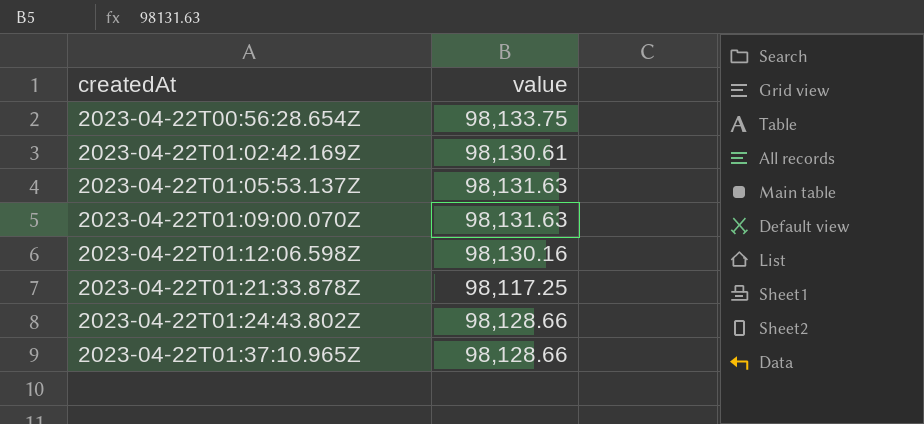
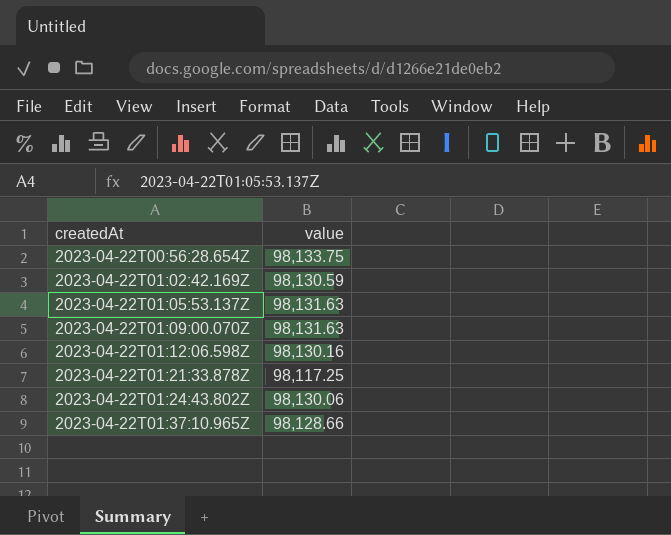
2023-04-22T01:02:42.169Z | value: 98,130.61 -> 98,130.59
2023-04-22T01:24:43.802Z | value: 98,128.66 -> 98,130.06

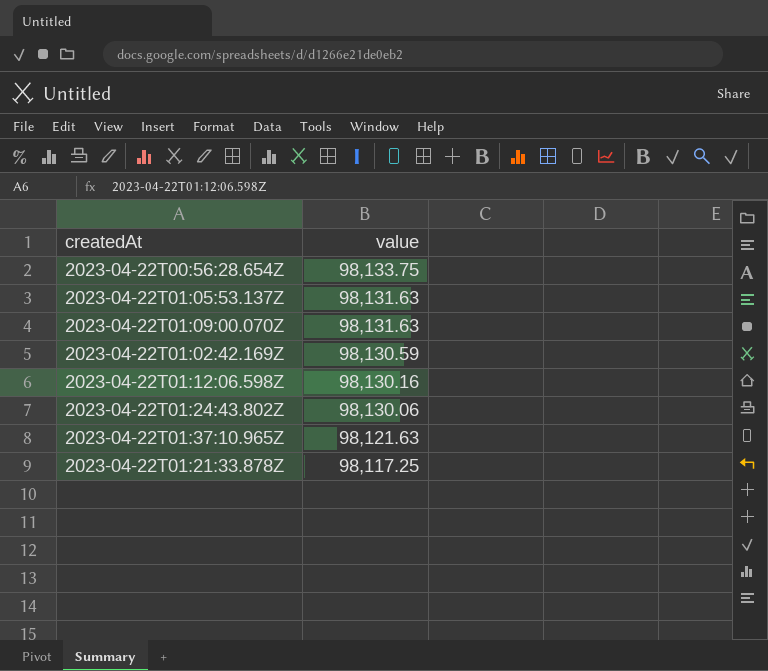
row order: createdAt ascending -> value descending
2023-04-22T01:37:10.965Z | value: 98,128.66 -> 98,121.63

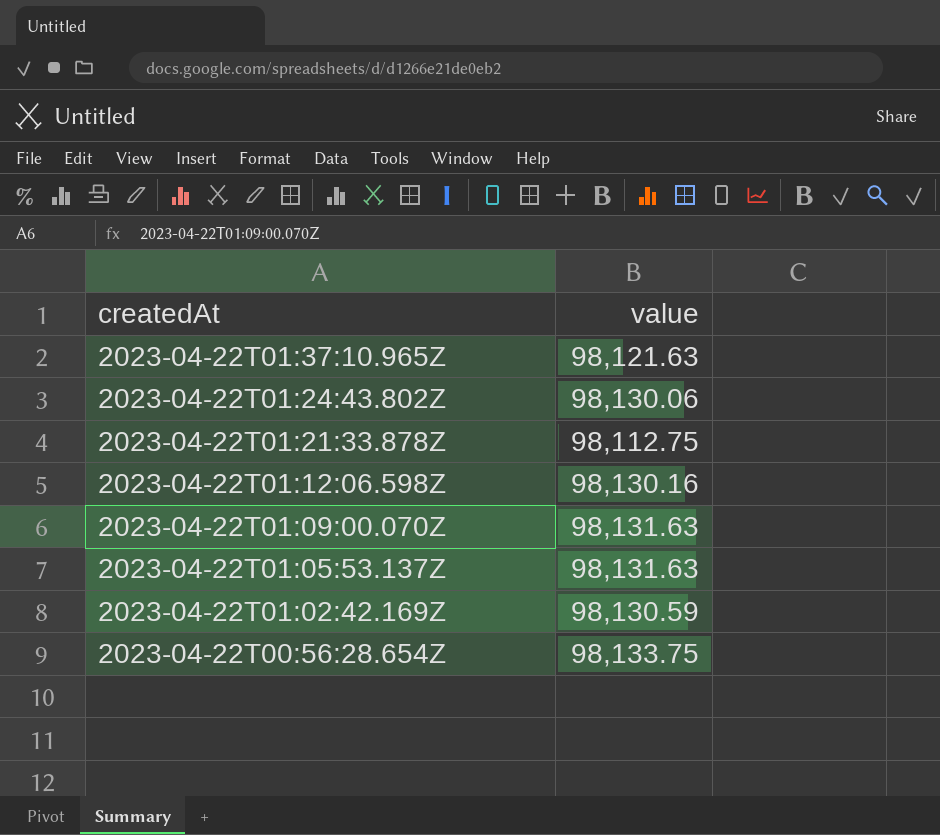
row order: value descending -> createdAt descending
2023-04-22T01:21:33.878Z | value: 98,117.25 -> 98,112.75

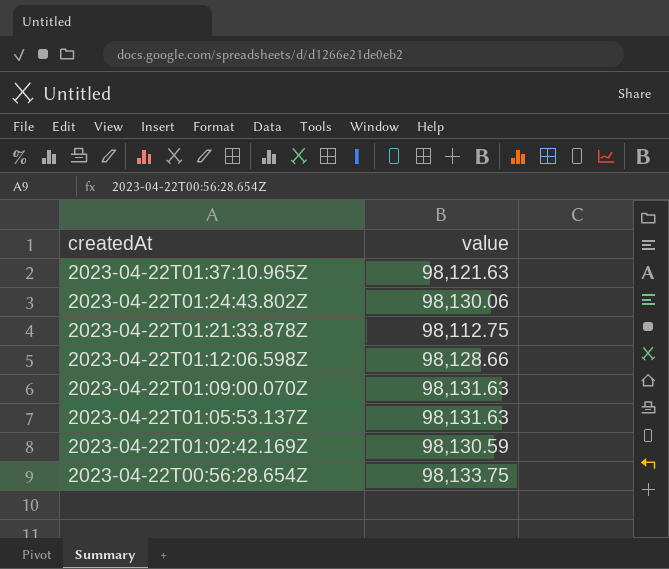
2023-04-22T01:12:06.598Z | value: 98,130.16 -> 98,128.66

